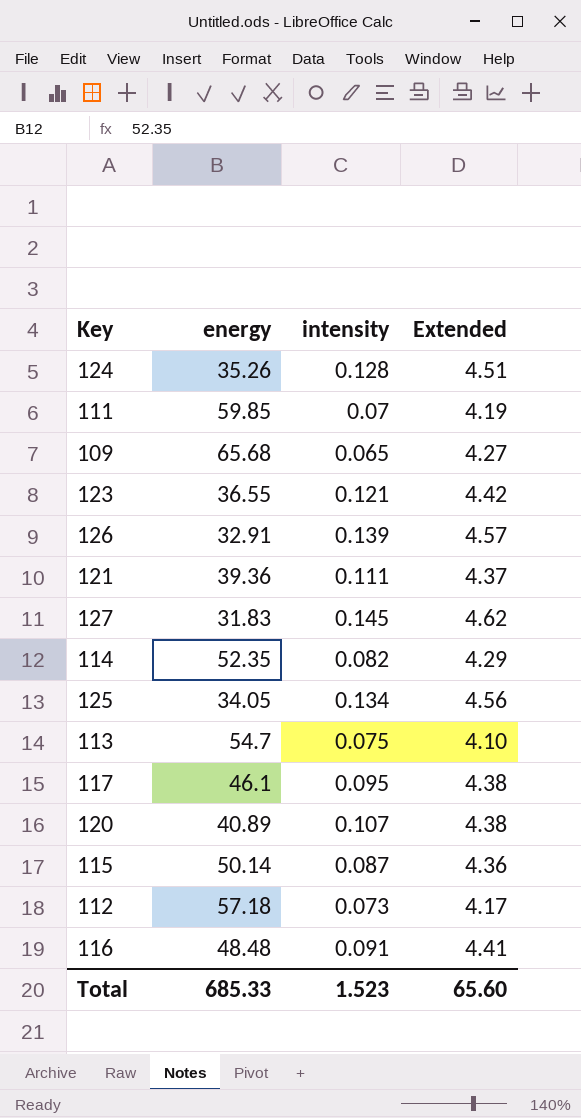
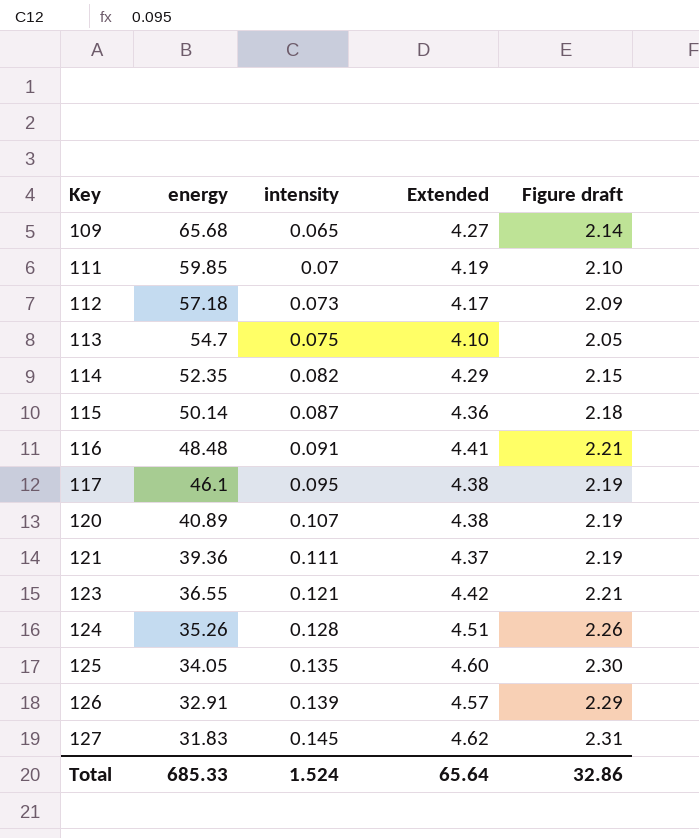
row order: none -> Key ascending
column Figure draft | formula: none -> [Extended] * 0.5
125 | intensity: 0.134 -> 0.135
125 | Extended: 4.56 -> 4.60
Total | intensity: 1.523 -> 1.524
Total | Extended: 65.60 -> 65.64

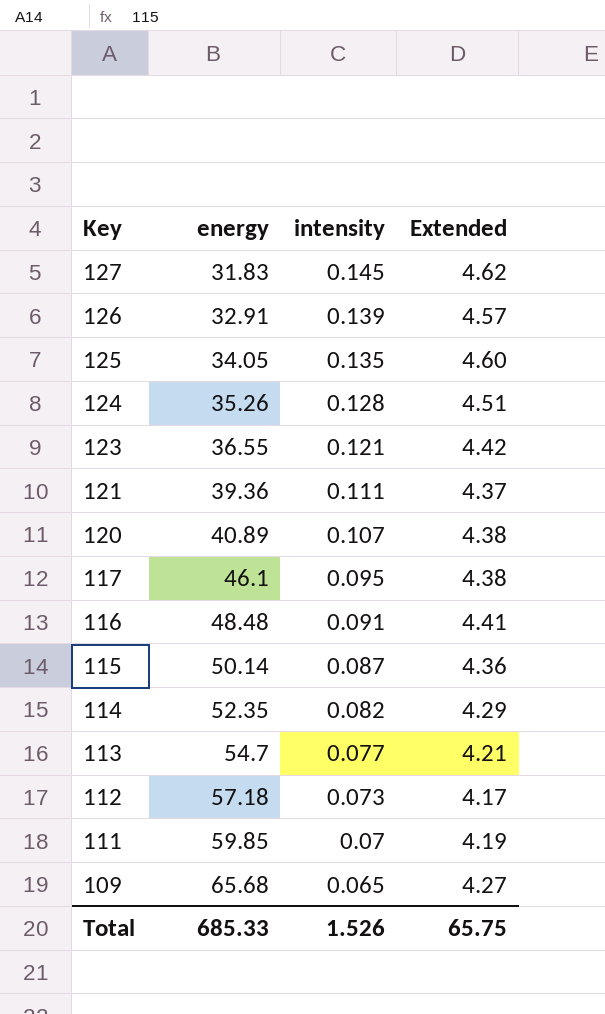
row order: Key ascending -> Key descending
column Figure draft | formula: [Extended] * 0.5 -> none
113 | intensity: 0.075 -> 0.077
113 | Extended: 4.10 -> 4.21
Total | intensity: 1.524 -> 1.526
Total | Extended: 65.64 -> 65.75

